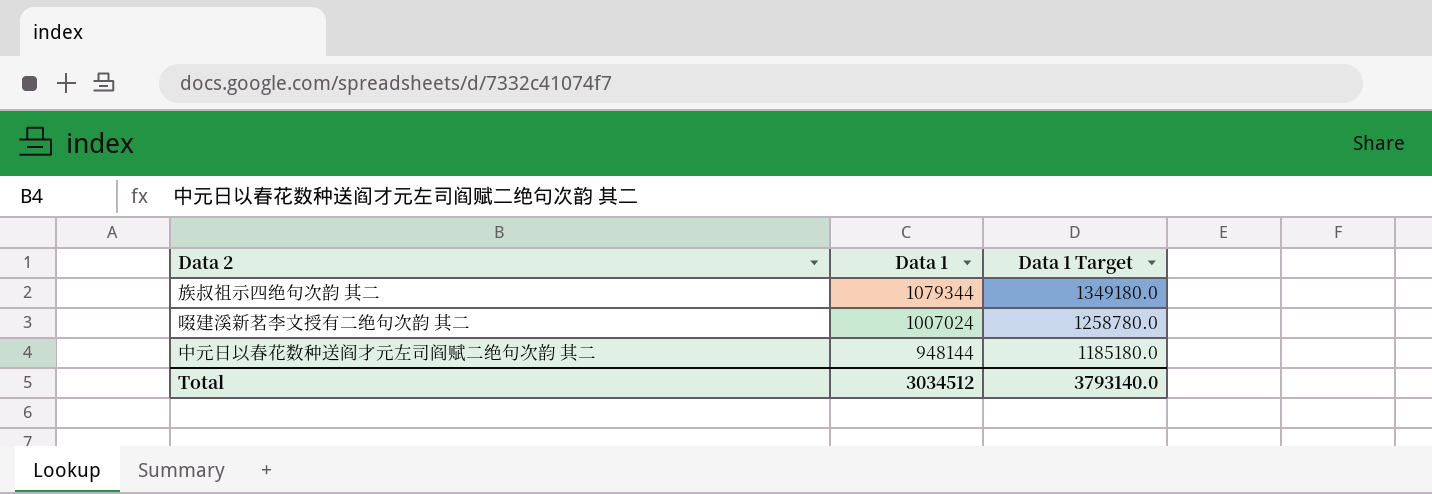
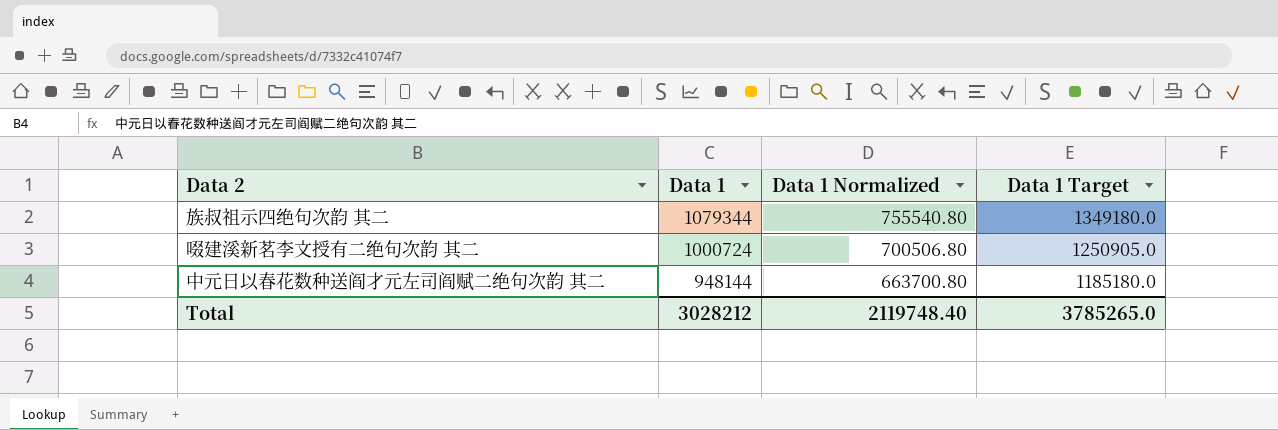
column Data 1 Normalized | formula: none -> [Data 1] * 0.7
啜建溪新茗李文授有二绝句次韵 其二 | Data 1: 1007024 -> 1000724
啜建溪新茗李文授有二绝句次韵 其二 | Data 1 Target: 1258780.0 -> 1250905.0
Total | Data 1: 3034512 -> 3028212
Total | Data 1 Target: 3793140.0 -> 3785265.0

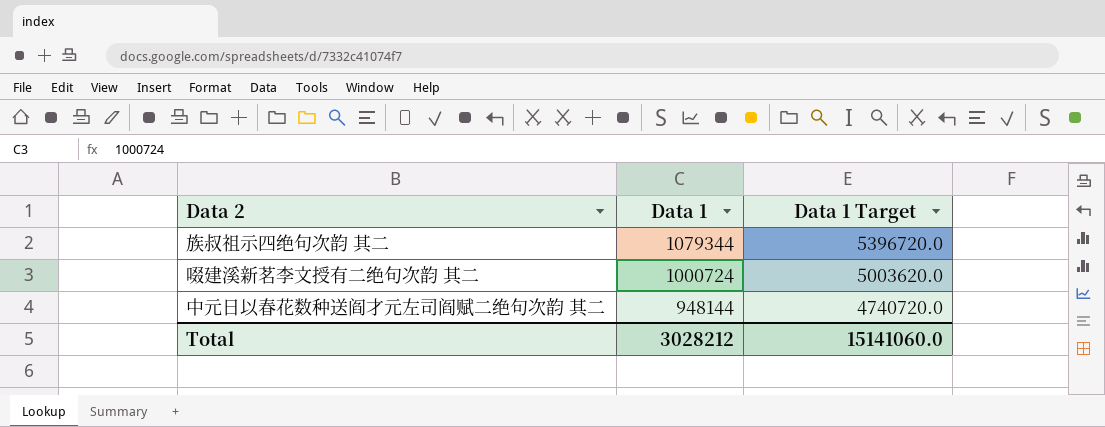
column Data 1 Normalized | formula: [Data 1] * 0.7 -> none
column Data 1 Target | formula: [Data 1] * 1.25 -> [Data 1] * 5
Total | Data 1 Target: 3785265.0 -> 15141060.0

